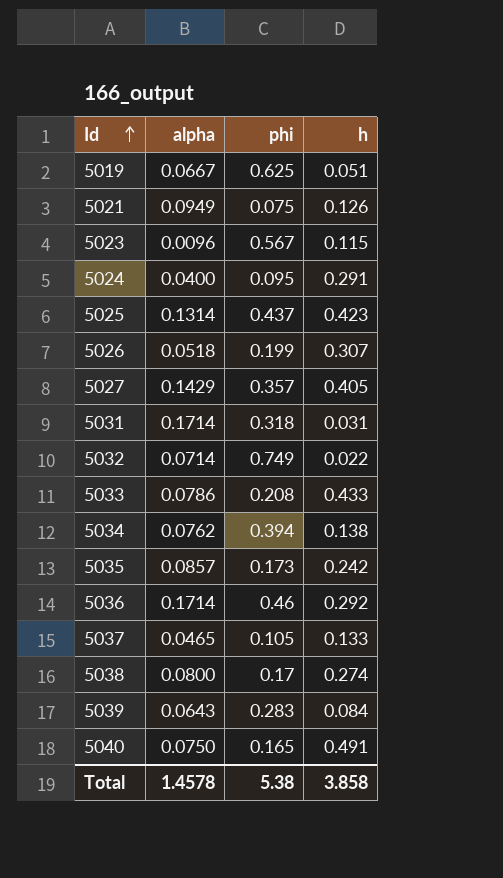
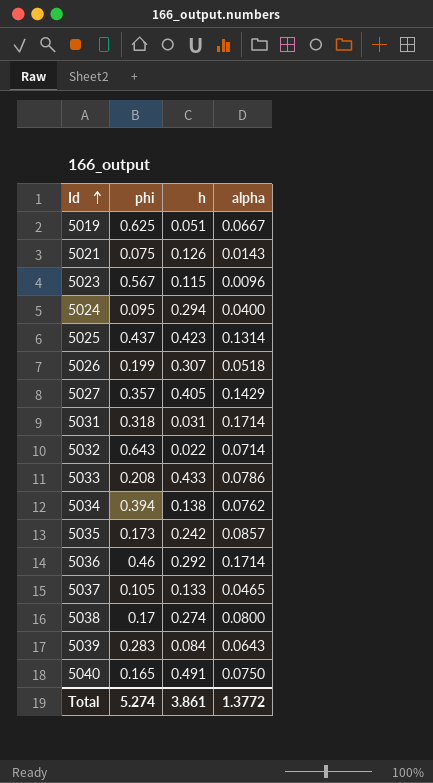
column alpha | position: 2 -> 4
5021 | alpha: 0.0949 -> 0.0143
5024 | h: 0.291 -> 0.294
5032 | phi: 0.749 -> 0.643
Total | phi: 5.38 -> 5.274
Total | h: 3.858 -> 3.861
Total | alpha: 1.4578 -> 1.3772

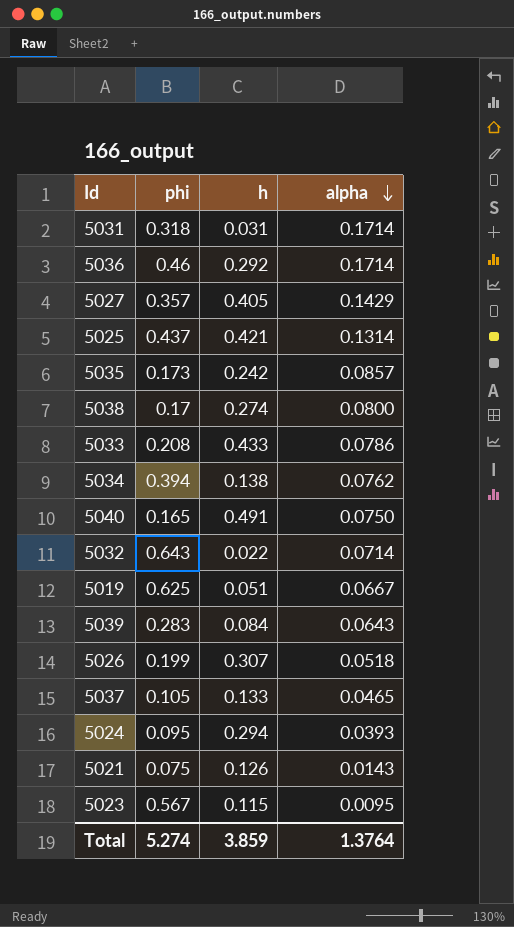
row order: Id ascending -> alpha descending
5025 | h: 0.423 -> 0.421
5024 | alpha: 0.0400 -> 0.0393
5023 | alpha: 0.0096 -> 0.0095
Total | h: 3.861 -> 3.859
Total | alpha: 1.3772 -> 1.3764

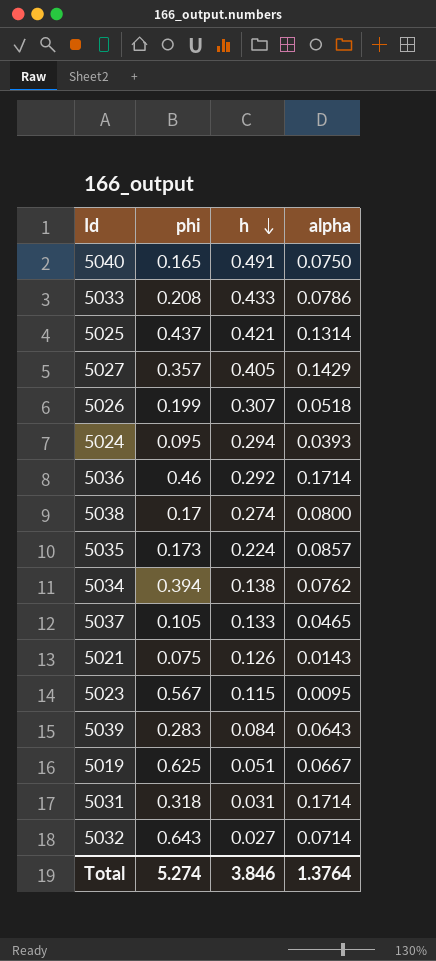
row order: alpha descending -> h descending
5035 | h: 0.242 -> 0.224
5032 | h: 0.022 -> 0.027
Total | h: 3.859 -> 3.846

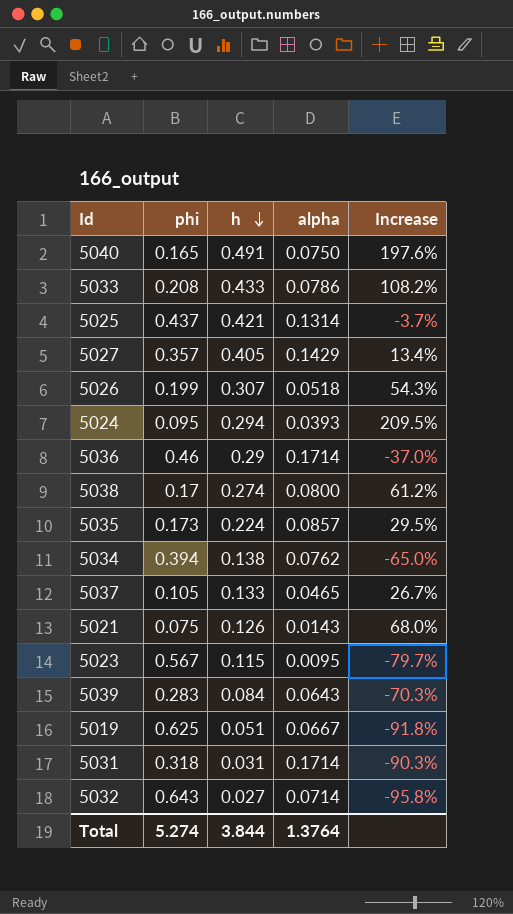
column Increase | formula: none -> ([h] - [phi]) / [phi]
5036 | h: 0.292 -> 0.29
Total | h: 3.846 -> 3.844

